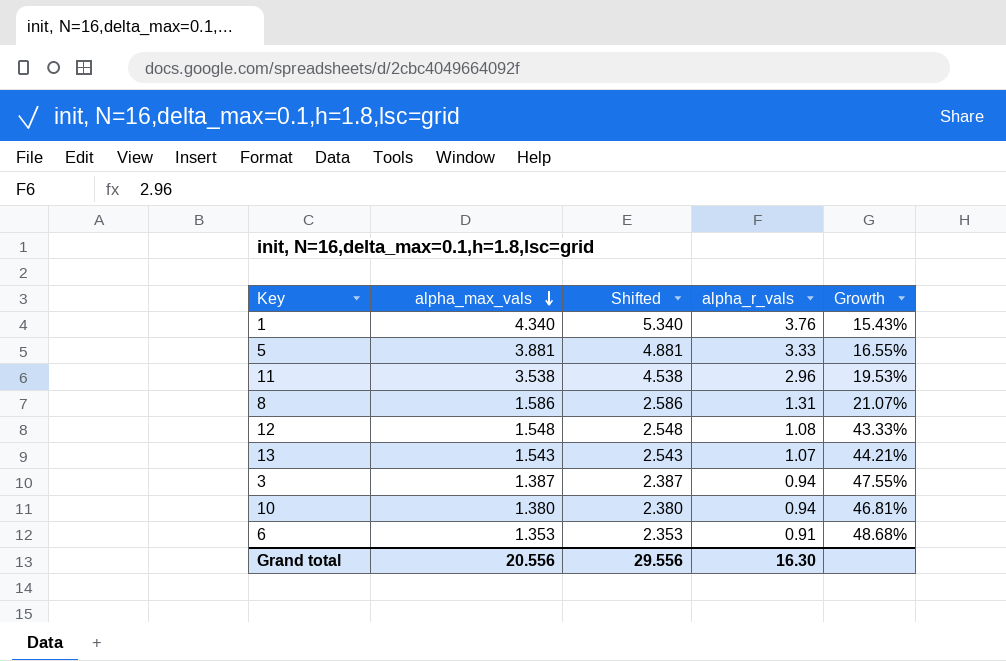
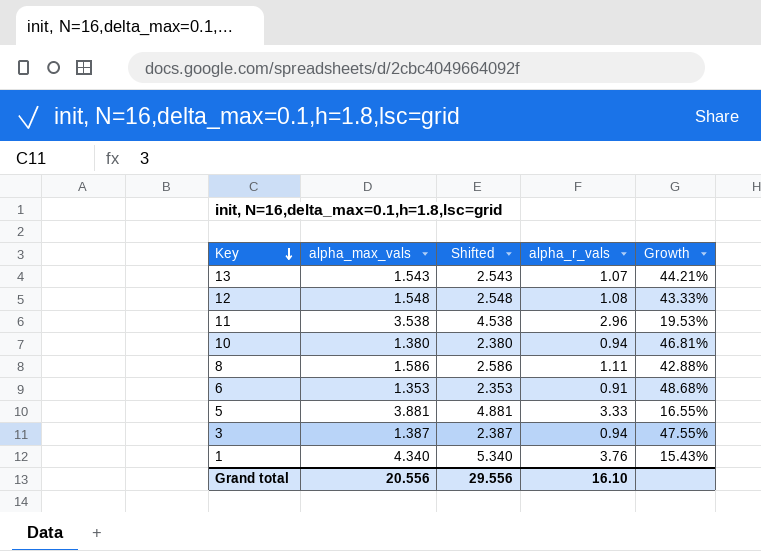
row order: alpha_max_vals descending -> Key descending
8 | alpha_r_vals: 1.31 -> 1.11
8 | Growth: 21.07% -> 42.88%
Grand total | alpha_r_vals: 16.30 -> 16.10

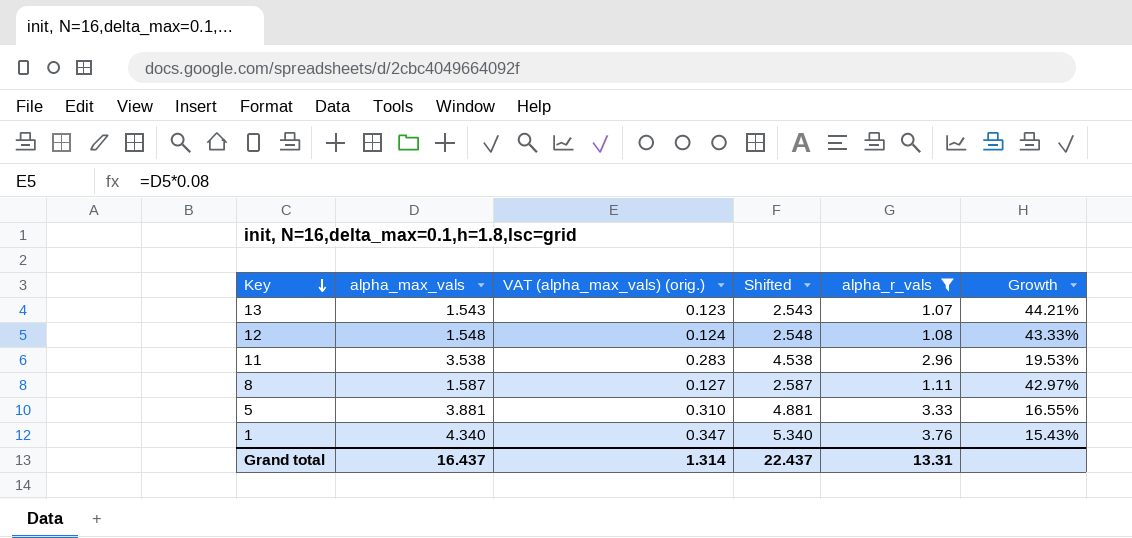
filter: none -> alpha_r_vals >= 1.07
column VAT (alpha_max_vals) (orig.) | formula: none -> [alpha_max_vals] * 0.08
8 | alpha_max_vals: 1.586 -> 1.587
8 | Shifted: 2.586 -> 2.587
8 | Growth: 42.88% -> 42.97%
Grand total | alpha_max_vals: 20.556 -> 16.437
Grand total | Shifted: 29.556 -> 22.437
Grand total | alpha_r_vals: 16.10 -> 13.31

